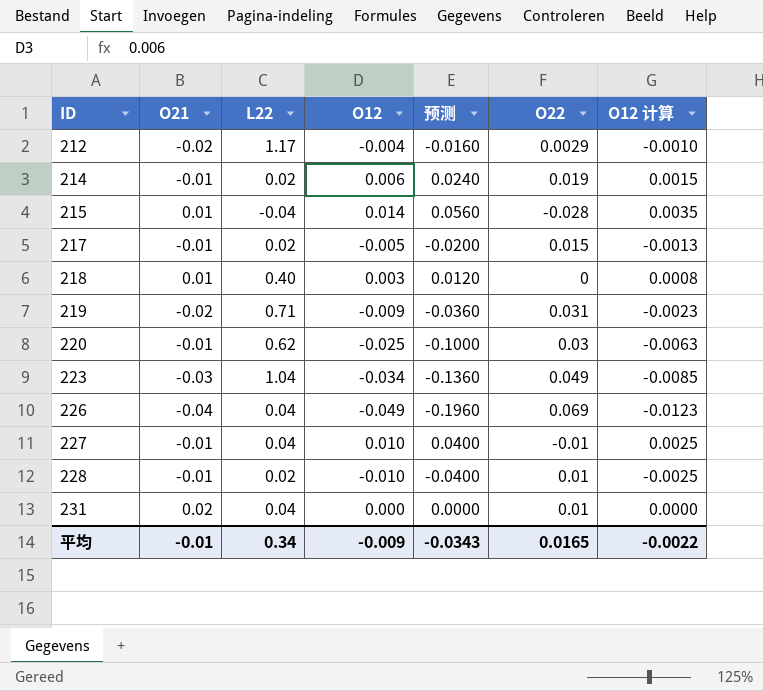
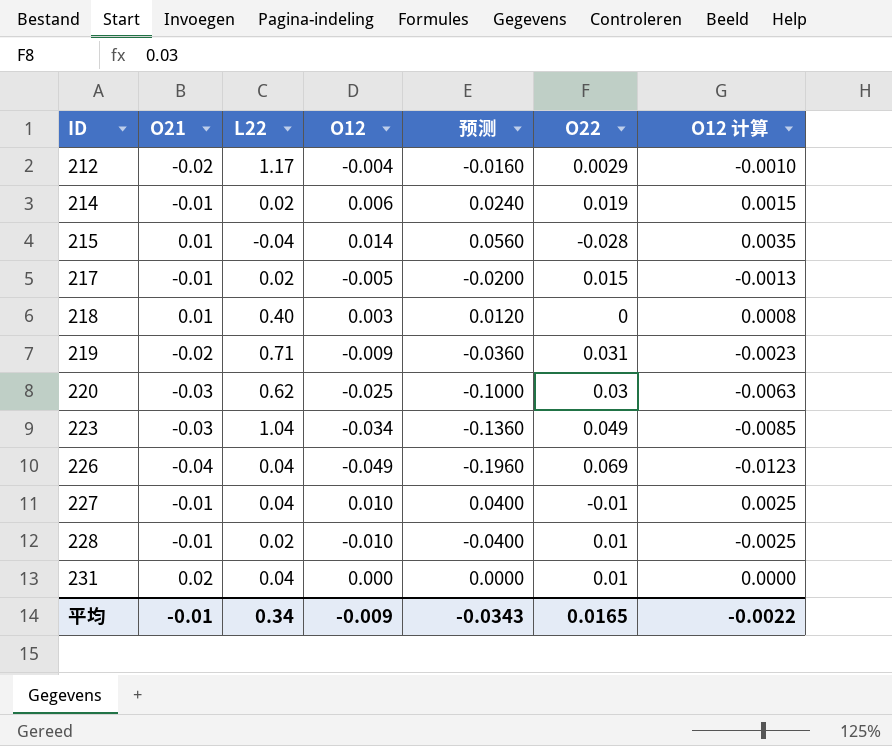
220 | O21: -0.01 -> -0.03

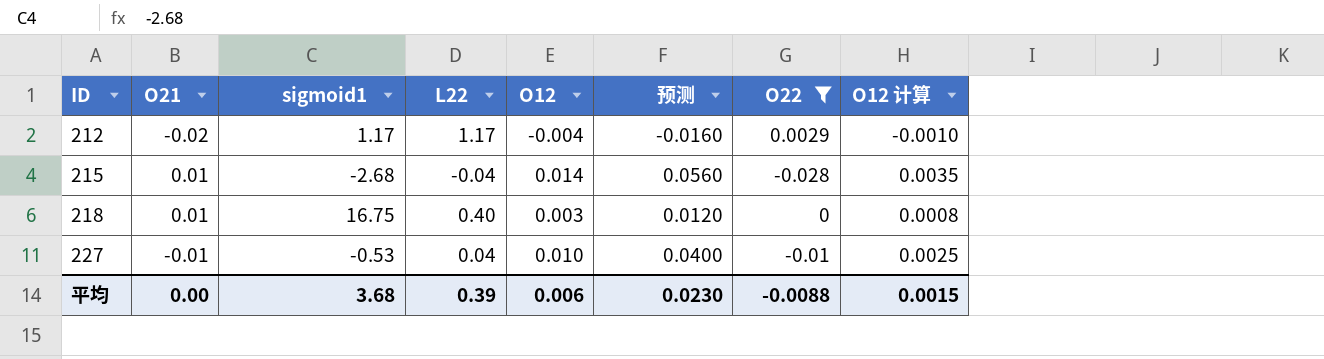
filter: none -> O22 <= 0.0029
column sigmoid1 | position: none -> 3
平均 | O21: -0.01 -> 0.00
平均 | L22: 0.34 -> 0.39
平均 | O12: -0.009 -> 0.006
平均 | 预测: -0.0343 -> 0.0230
平均 | O22: 0.0165 -> -0.0088
平均 | O12 计算: -0.0022 -> 0.0015

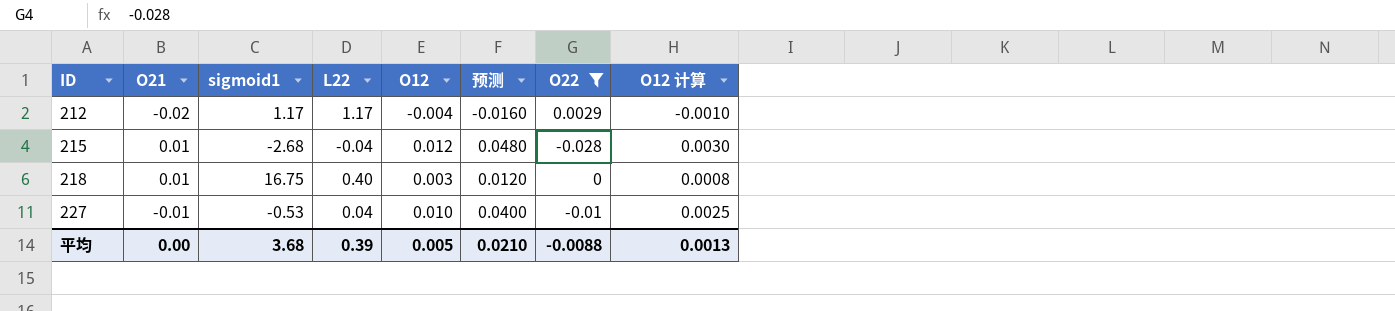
215 | O12: 0.014 -> 0.012
215 | 预测: 0.0560 -> 0.0480
215 | O12 计算: 0.0035 -> 0.0030
平均 | O12: 0.006 -> 0.005
平均 | 预测: 0.0230 -> 0.0210
平均 | O12 计算: 0.0015 -> 0.0013

